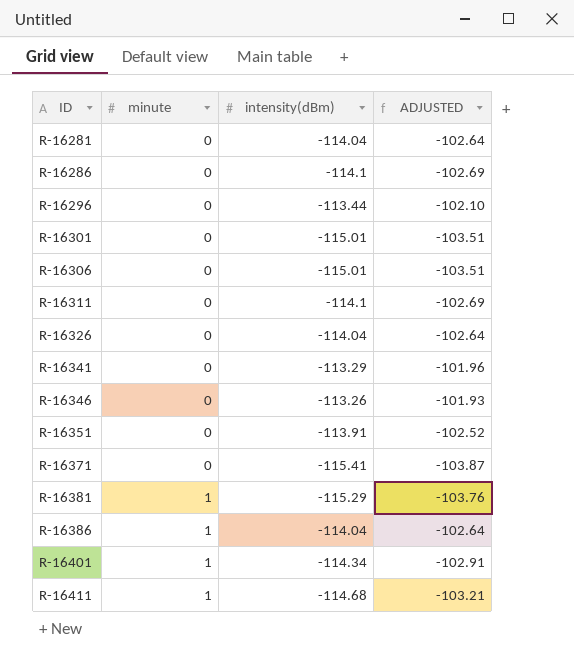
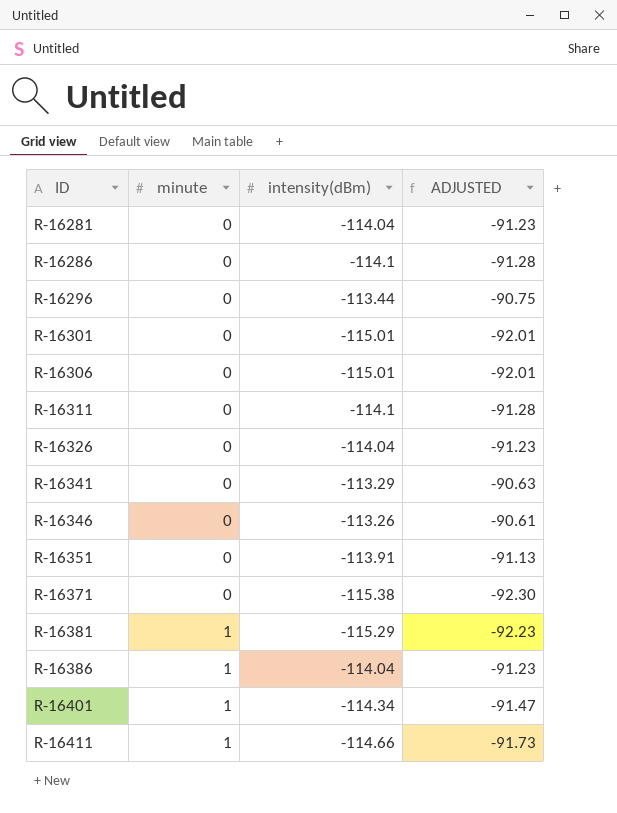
column ADJUSTED | formula: [intensity(dBm)] * 0.9 -> [intensity(dBm)] * 0.8
R-16371 | intensity(dBm): -115.41 -> -115.38
R-16411 | intensity(dBm): -114.68 -> -114.66

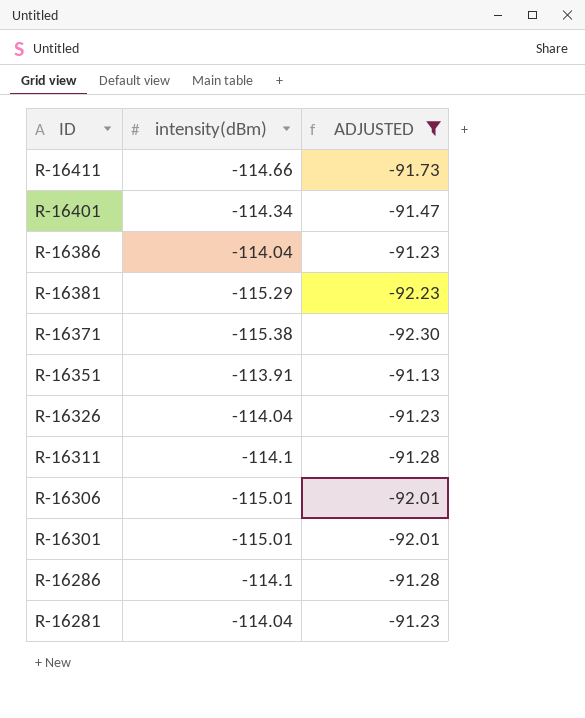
filter: none -> ADJUSTED <= -91.13
row order: ID ascending -> ID descending
column minute | position: 2 -> none

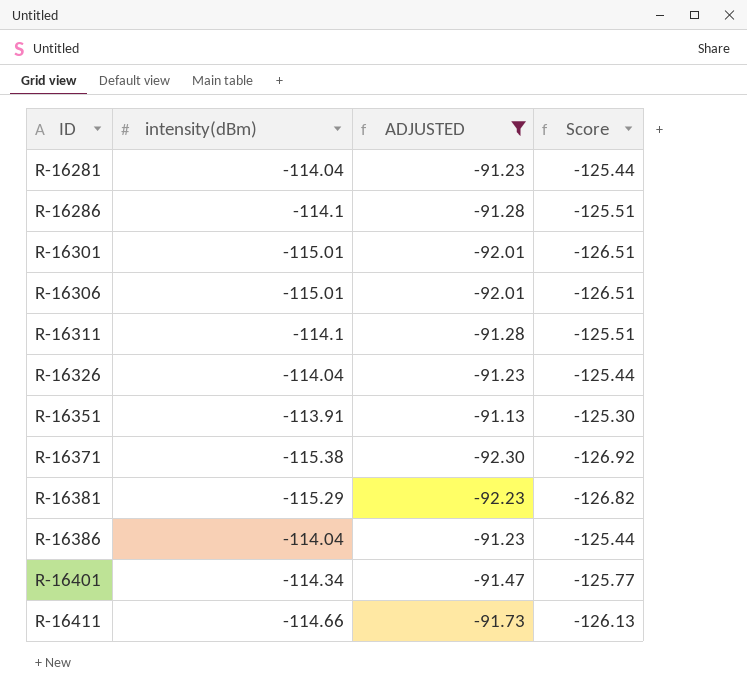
row order: ID descending -> ID ascending
column Score | formula: none -> [intensity(dBm)] * 1.1

